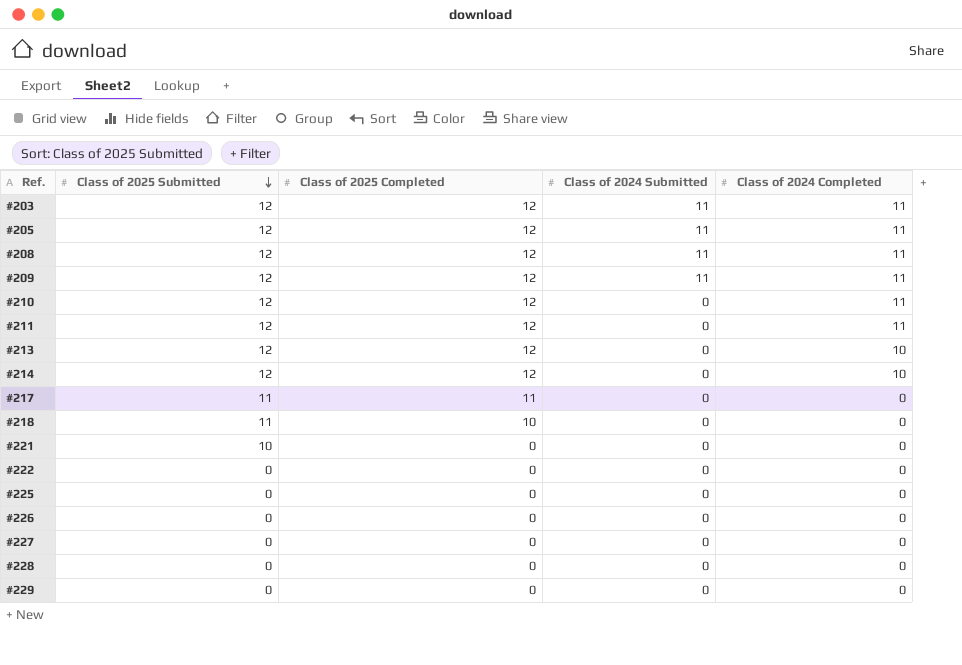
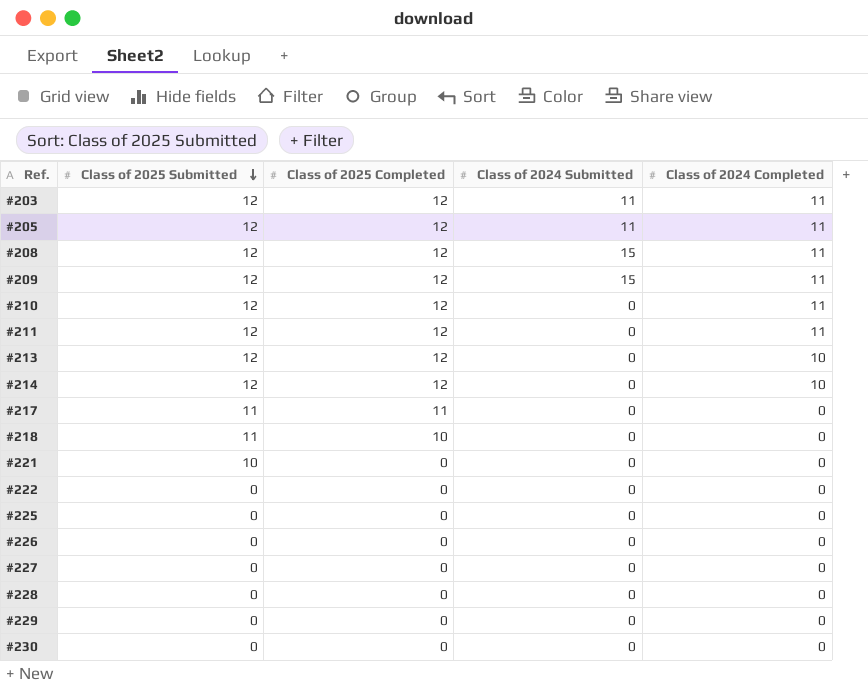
#208 | Class of 2024 Submitted: 11 -> 15
#209 | Class of 2024 Submitted: 11 -> 15
row #230: none -> 0 | 0 | 0 | 0

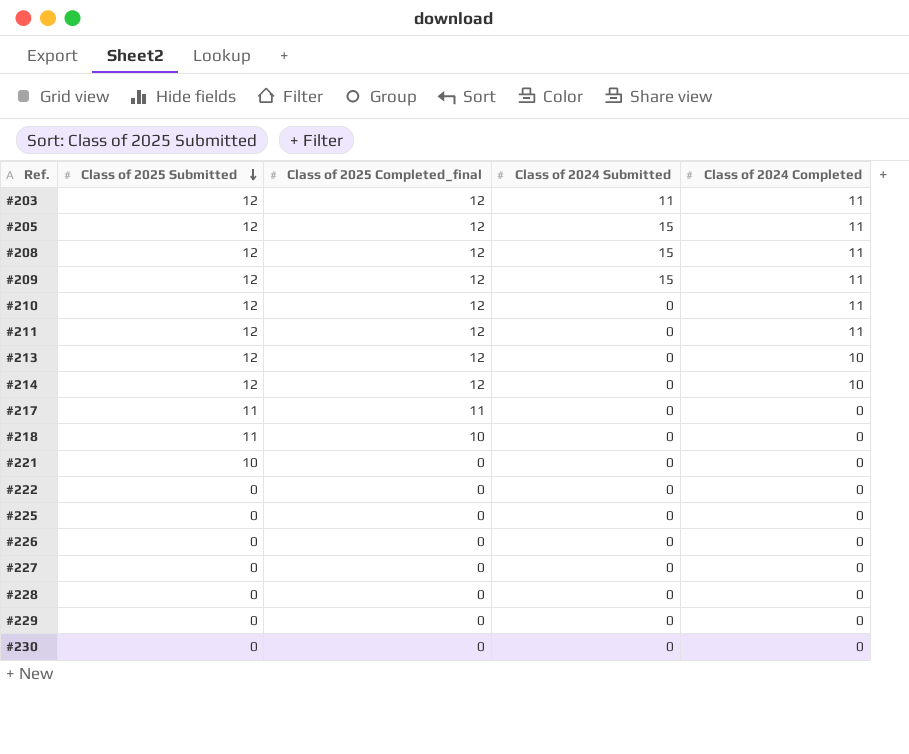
column name: Class of 2025 Completed -> Class of 2025 Completed_final
#205 | Class of 2024 Submitted: 11 -> 15

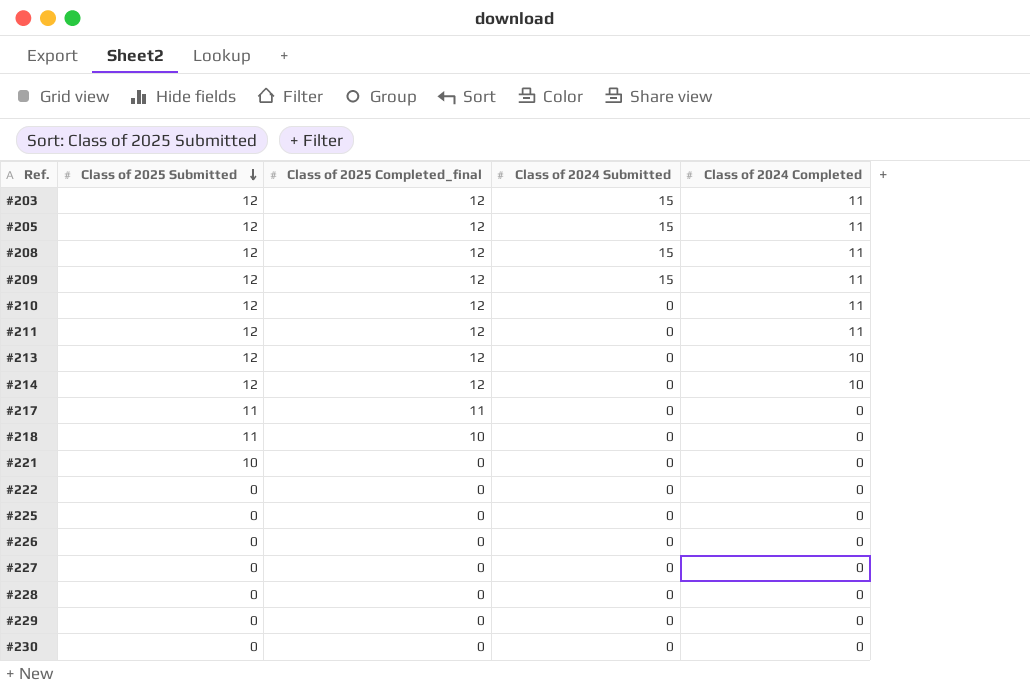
#203 | Class of 2024 Submitted: 11 -> 15

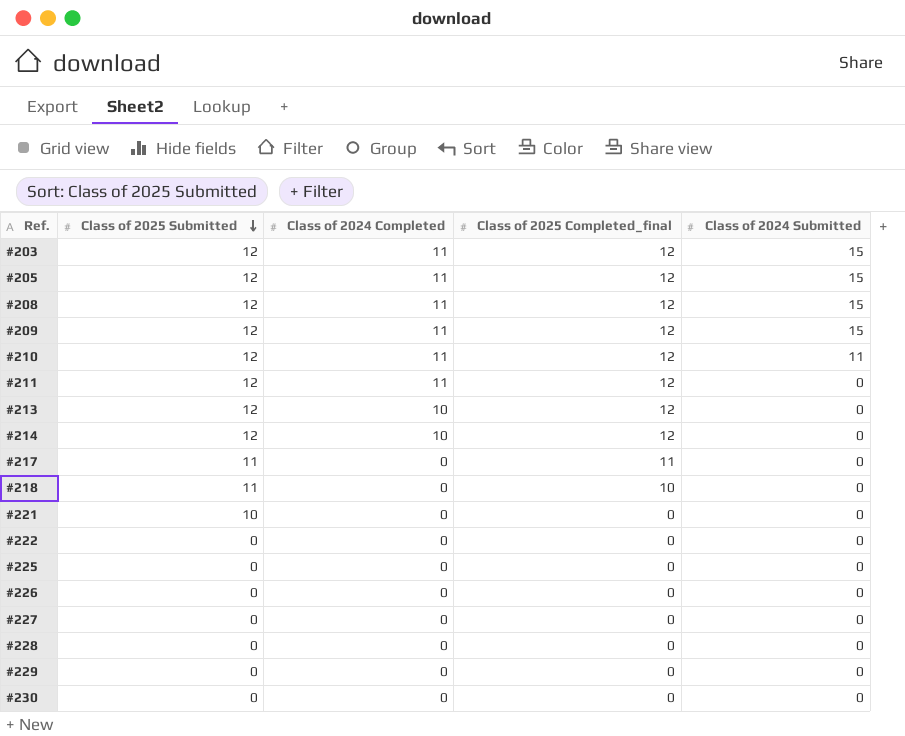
column Class of 2024 Completed | position: 5 -> 3
#210 | Class of 2024 Submitted: 0 -> 11

